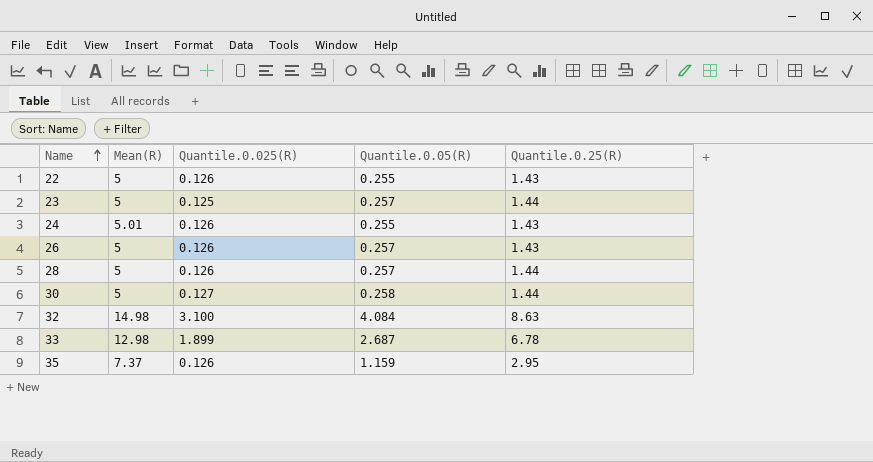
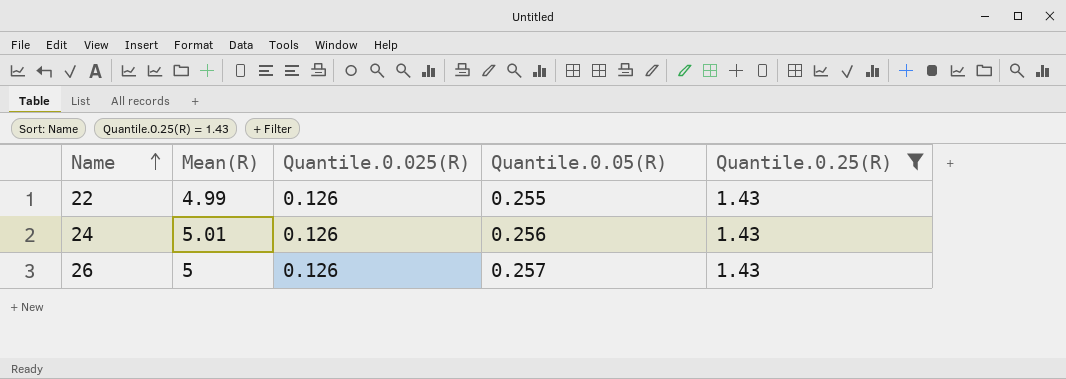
filter: none -> Quantile.0.25(R) = 1.43
22 | Mean(R): 5 -> 4.99
24 | Quantile.0.05(R): 0.255 -> 0.256

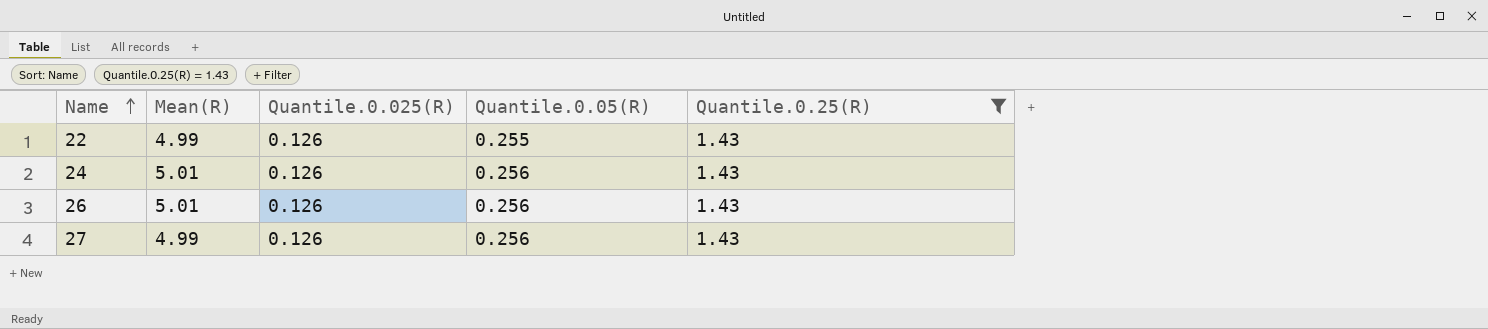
26 | Mean(R): 5 -> 5.01
26 | Quantile.0.05(R): 0.257 -> 0.256
row 27: none -> 4.99 | 0.126 | 0.256 | 1.43

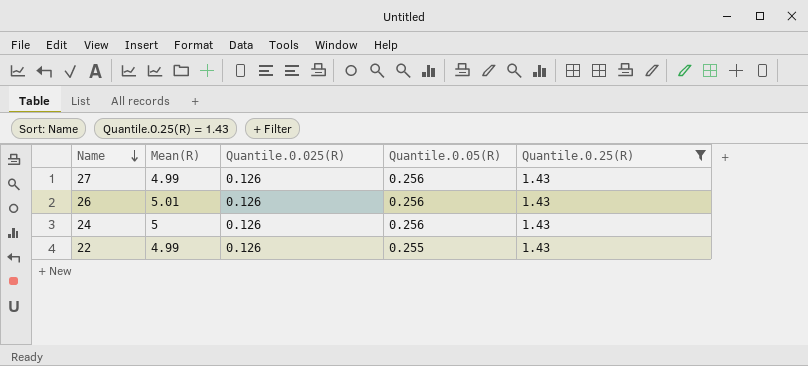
row order: Name ascending -> Name descending
24 | Mean(R): 5.01 -> 5

